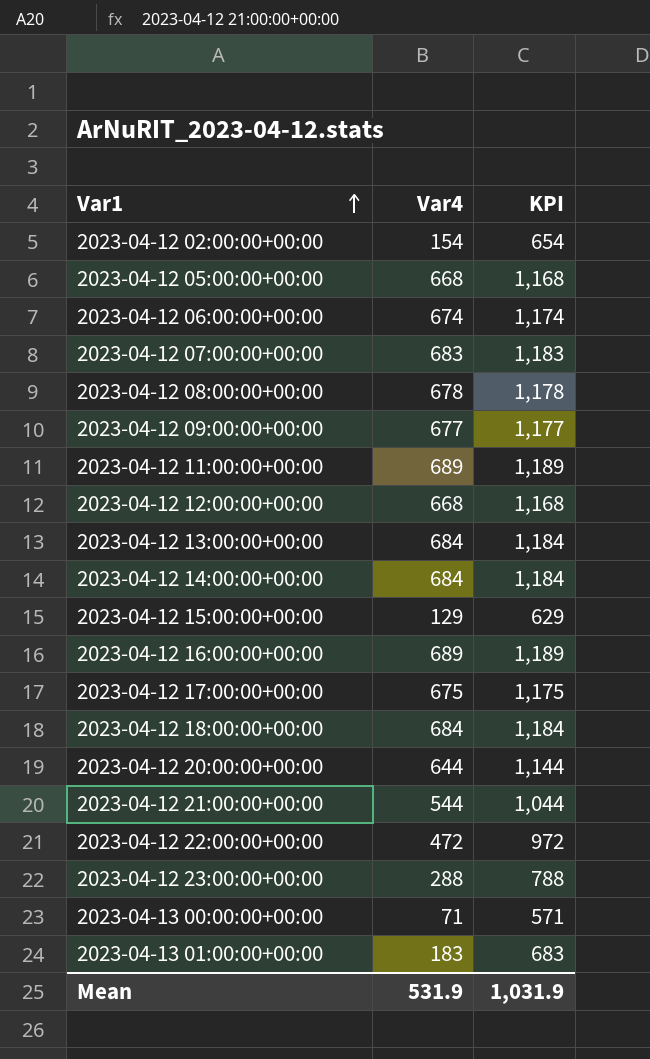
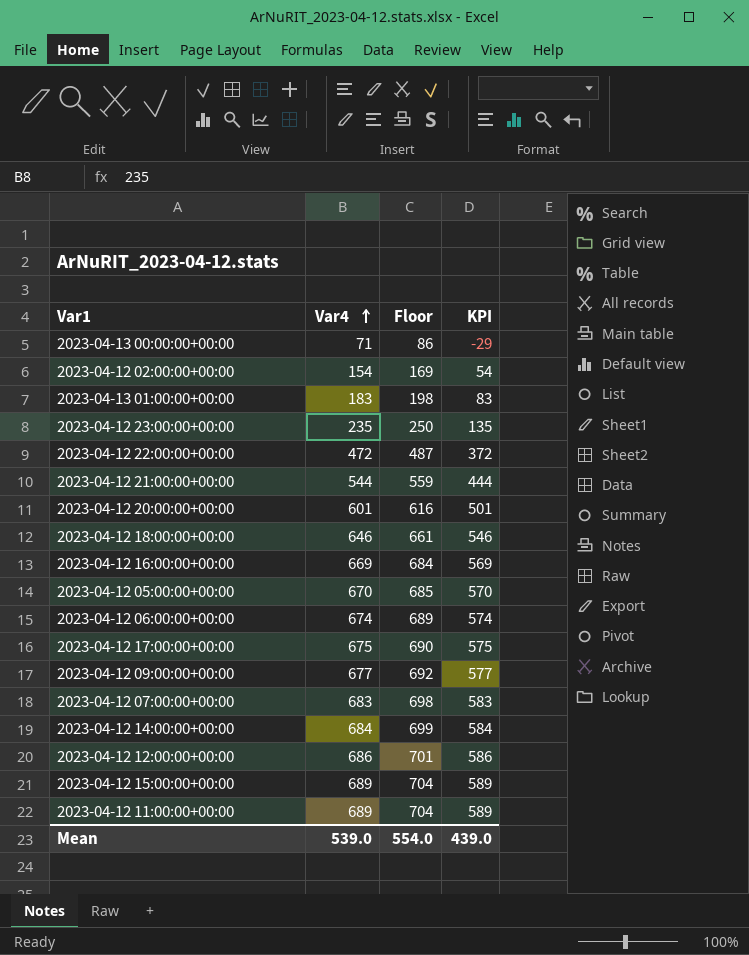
row order: Var1 ascending -> Var4 ascending
column Floor | formula: none -> [Var4] + 15
column KPI | formula: [Var4] + 500 -> [Var4] - 100
row 2023-04-12 08:00:00+00:00: 678 | 1,178 -> none
row 2023-04-12 13:00:00+00:00: 684 | 1,184 -> none
2023-04-12 23:00:00+00:00 | Var4: 288 -> 235
2023-04-12 20:00:00+00:00 | Var4: 644 -> 601
2023-04-12 18:00:00+00:00 | Var4: 684 -> 646
2023-04-12 16:00:00+00:00 | Var4: 689 -> 669
2023-04-12 05:00:00+00:00 | Var4: 668 -> 670
2023-04-12 12:00:00+00:00 | Var4: 668 -> 686
2023-04-12 15:00:00+00:00 | Var4: 129 -> 689
Mean | Var4: 531.9 -> 539.0
Mean | KPI: 1,031.9 -> 439.0

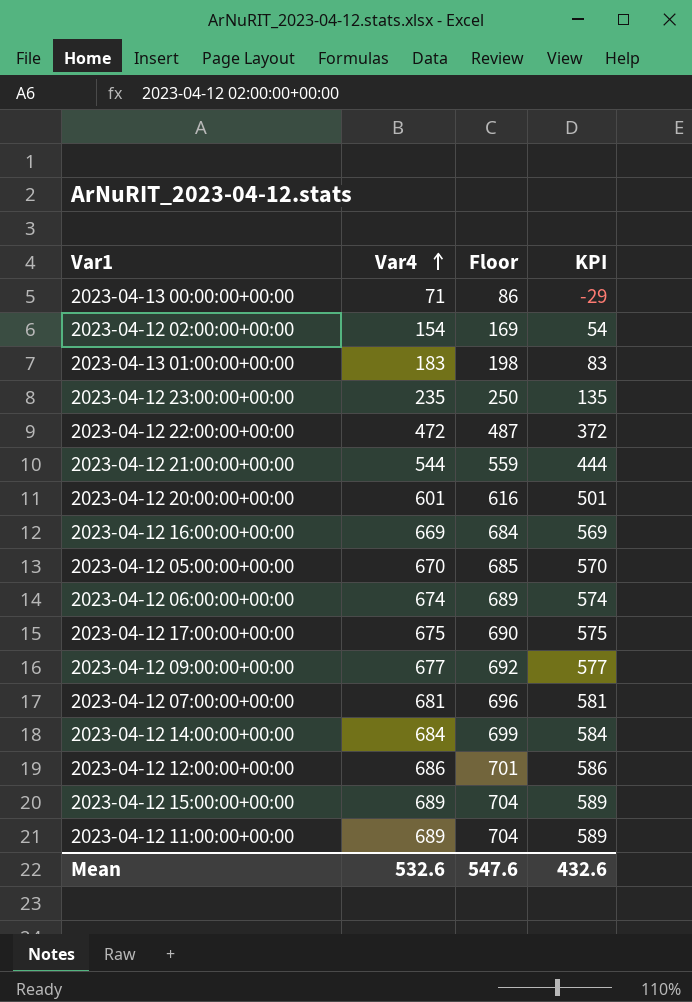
row 2023-04-12 18:00:00+00:00: 646 | 661 | 546 -> none
2023-04-12 07:00:00+00:00 | Var4: 683 -> 681
2023-04-12 07:00:00+00:00 | Floor: 698 -> 696
2023-04-12 07:00:00+00:00 | KPI: 583 -> 581
Mean | Var4: 539.0 -> 532.6
Mean | Floor: 554.0 -> 547.6
Mean | KPI: 439.0 -> 432.6

